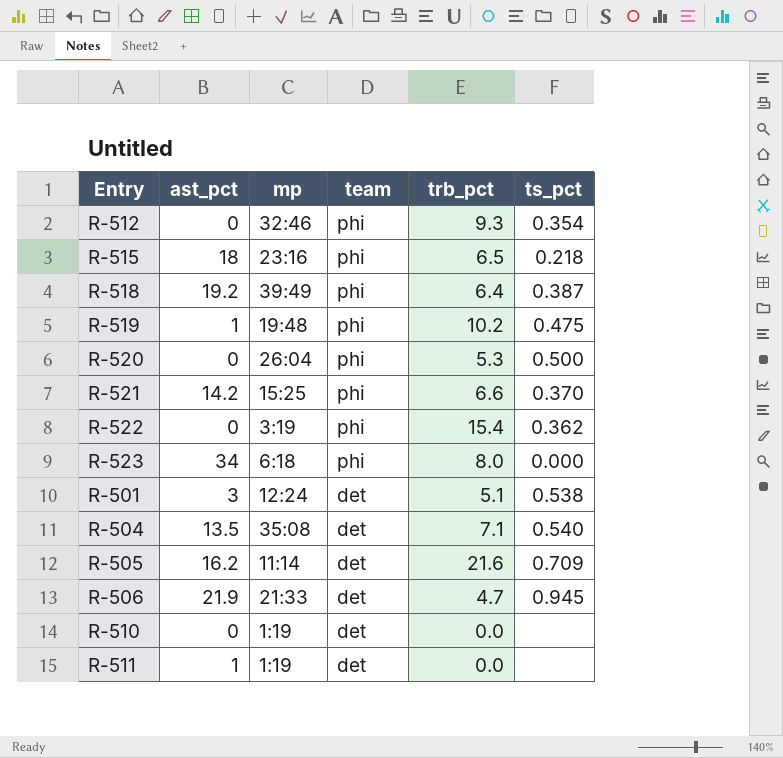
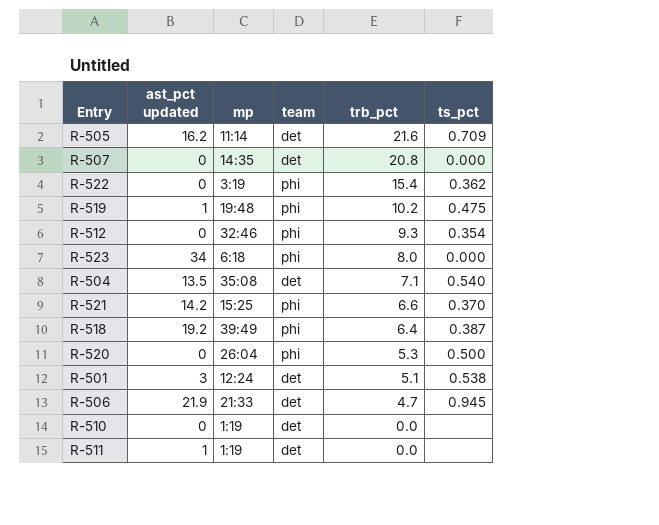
row order: team descending -> trb_pct descending
column name: ast_pct -> ast_pct updated
row R-515: 18 | 23:16 | phi | 6.5 | 0.218 -> none
row R-507: none -> 0 | 14:35 | det | 20.8 | 0.000

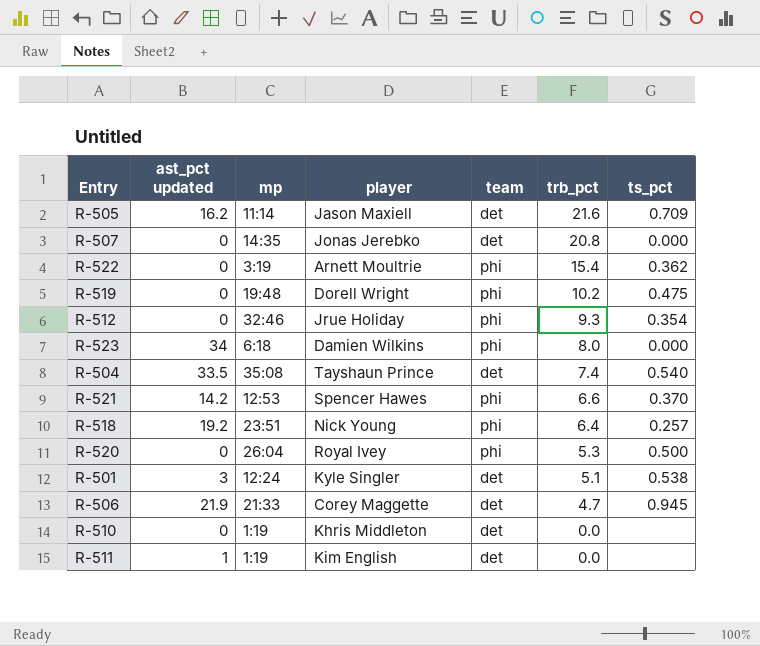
column player | position: none -> 4
R-519 | ast_pct updated: 1 -> 0
R-504 | ast_pct updated: 13.5 -> 33.5
R-504 | trb_pct: 7.1 -> 7.4
R-521 | mp: 15:25 -> 12:53
R-518 | mp: 39:49 -> 23:51
R-518 | ts_pct: 0.387 -> 0.257

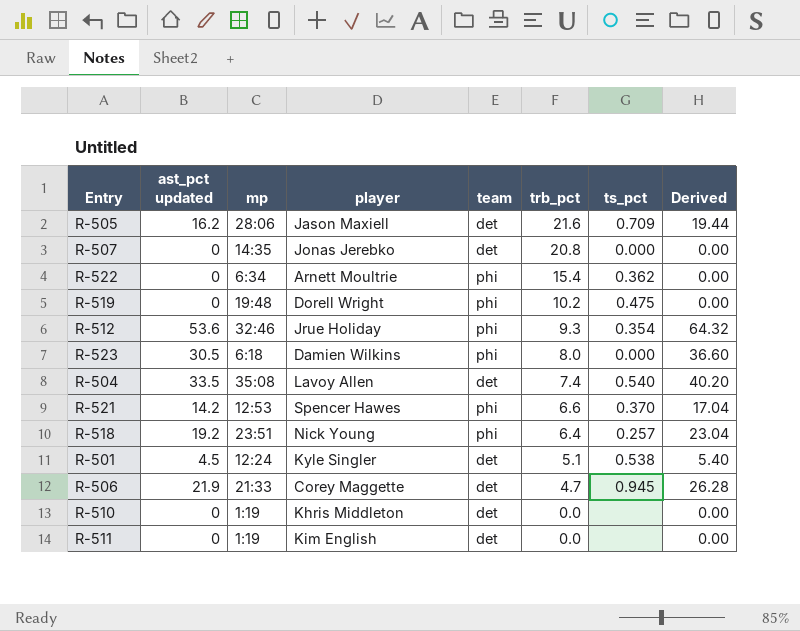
column Derived | formula: none -> [ast_pct updated] * 1.2
row R-520: 0 | 26:04 | Royal Ivey | phi | 5.3 | 0.500 -> none
R-505 | mp: 11:14 -> 28:06
R-522 | mp: 3:19 -> 6:34
R-512 | ast_pct updated: 0 -> 53.6
R-523 | ast_pct updated: 34 -> 30.5
R-504 | player: Tayshaun Prince -> Lavoy Allen
R-501 | ast_pct updated: 3 -> 4.5
R-511 | ast_pct updated: 1 -> 0

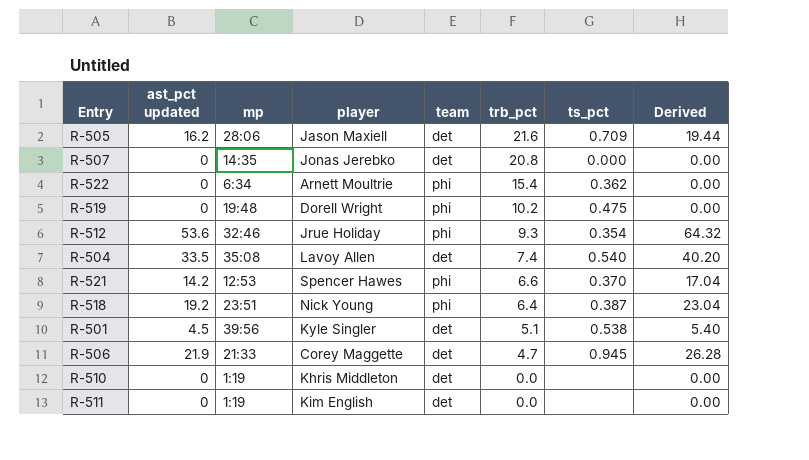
row R-523: 30.5 | 6:18 | Damien Wilkins | phi | 8.0 | 0.000 | 36.60 -> none
R-518 | ts_pct: 0.257 -> 0.387
R-501 | mp: 12:24 -> 39:56

